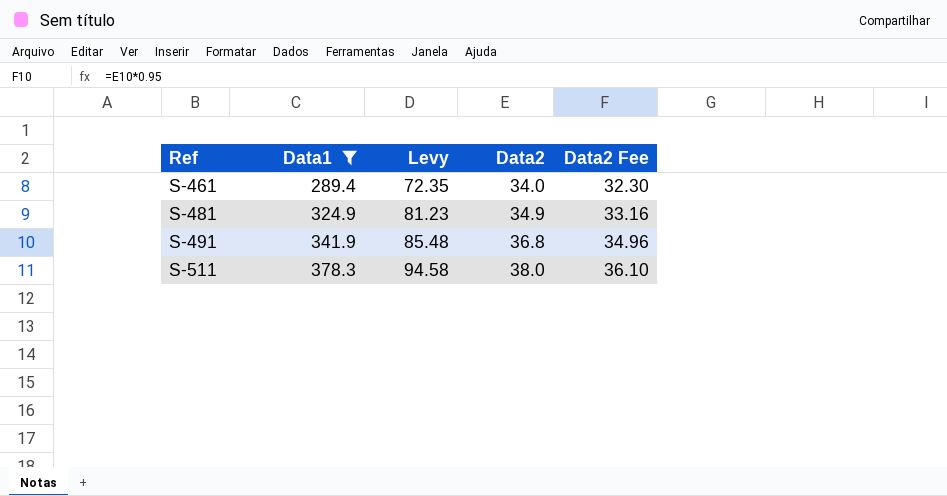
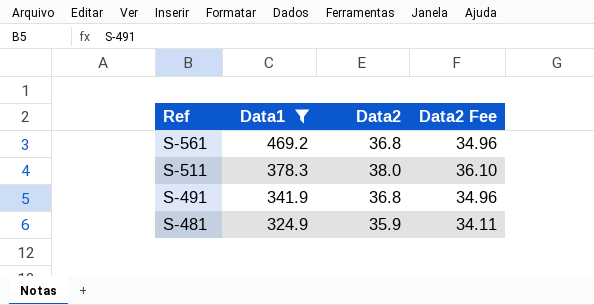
row order: Ref ascending -> Ref descending
column Levy | formula: [Data1] * 0.25 -> none
row S-461: 289.4 | 72.35 | 34.0 | 32.30 -> none
row S-561: none -> 469.2 | 36.8 | 34.96
S-481 | Data2: 34.9 -> 35.9
S-481 | Data2 Fee: 33.16 -> 34.11

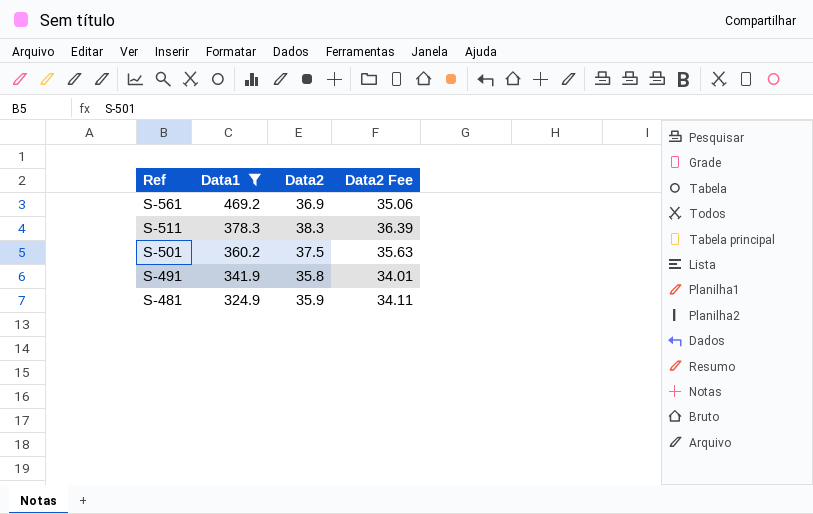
S-561 | Data2: 36.8 -> 36.9
S-561 | Data2 Fee: 34.96 -> 35.06
S-511 | Data2: 38.0 -> 38.3
S-511 | Data2 Fee: 36.10 -> 36.39
row S-501: none -> 360.2 | 37.5 | 35.63
S-491 | Data2: 36.8 -> 35.8
S-491 | Data2 Fee: 34.96 -> 34.01

